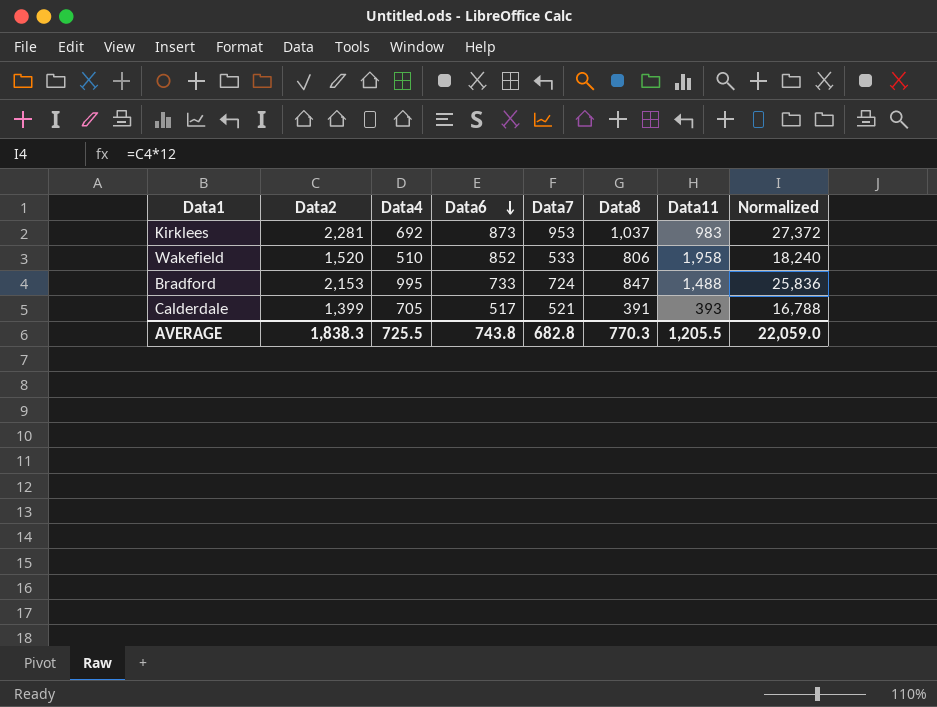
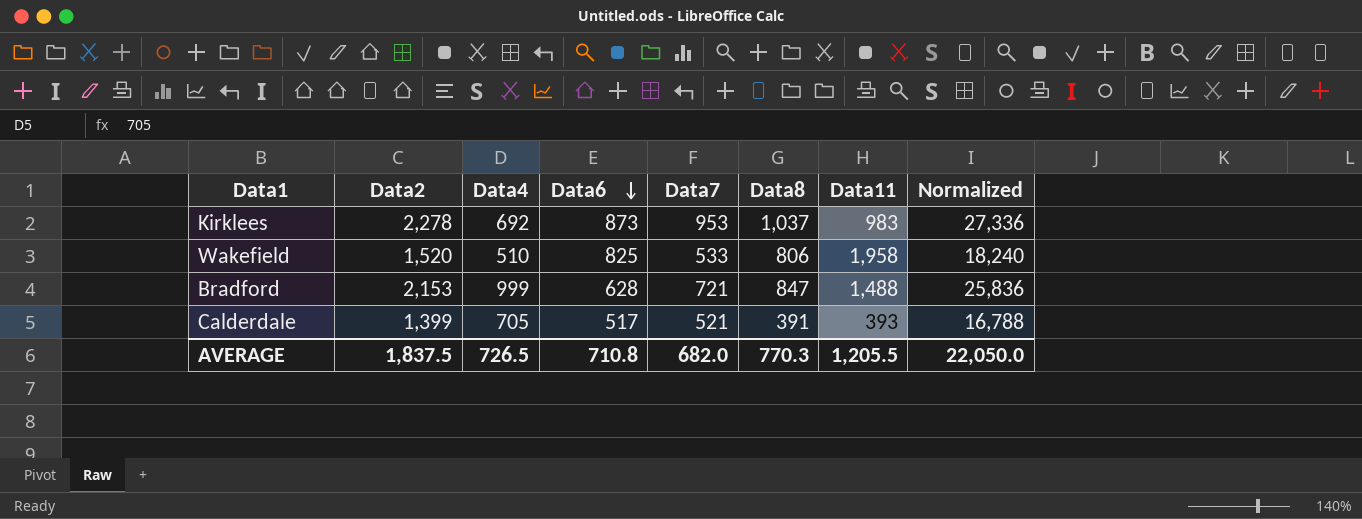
Kirklees | Data2: 2,281 -> 2,278
Kirklees | Normalized: 27,372 -> 27,336
Wakefield | Data6: 852 -> 825
Bradford | Data4: 995 -> 999
Bradford | Data6: 733 -> 628
Bradford | Data7: 724 -> 721
AVERAGE | Data2: 1,838.3 -> 1,837.5
AVERAGE | Data4: 725.5 -> 726.5
AVERAGE | Data6: 743.8 -> 710.8
AVERAGE | Data7: 682.8 -> 682.0
AVERAGE | Normalized: 22,059.0 -> 22,050.0

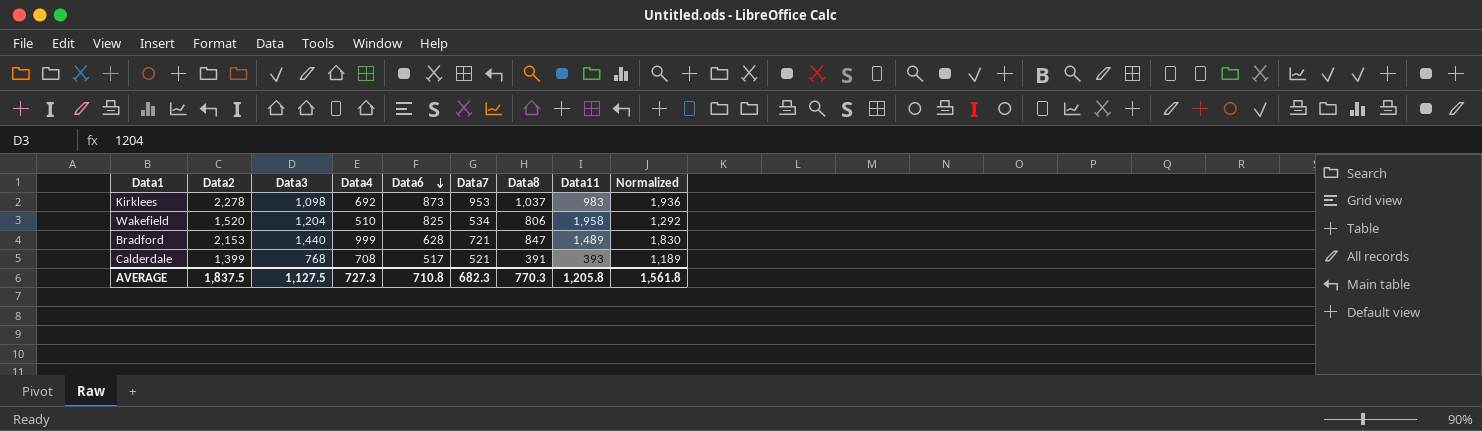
column Data3 | position: none -> 3
column Normalized | formula: [Data2] * 12 -> [Data2] * 0.85
Wakefield | Data7: 533 -> 534
Bradford | Data11: 1,488 -> 1,489
Calderdale | Data4: 705 -> 708
AVERAGE | Data4: 726.5 -> 727.3
AVERAGE | Data7: 682.0 -> 682.3
AVERAGE | Data11: 1,205.5 -> 1,205.8
AVERAGE | Normalized: 22,050.0 -> 1,561.8

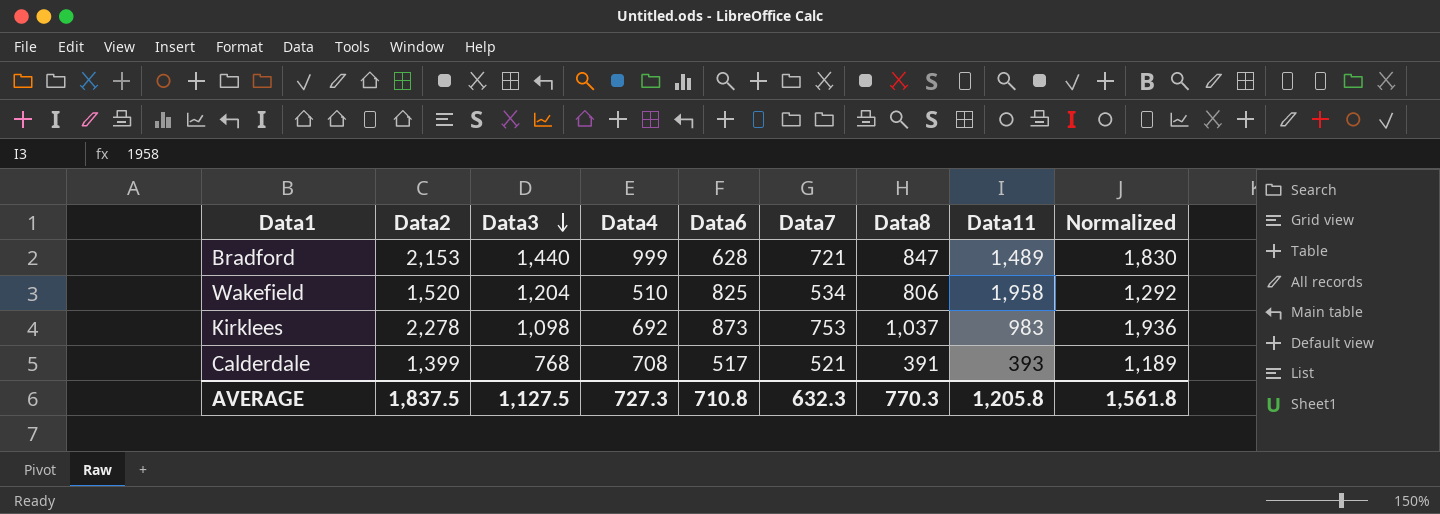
row order: Data6 descending -> Data3 descending
Kirklees | Data7: 953 -> 753
AVERAGE | Data7: 682.3 -> 632.3

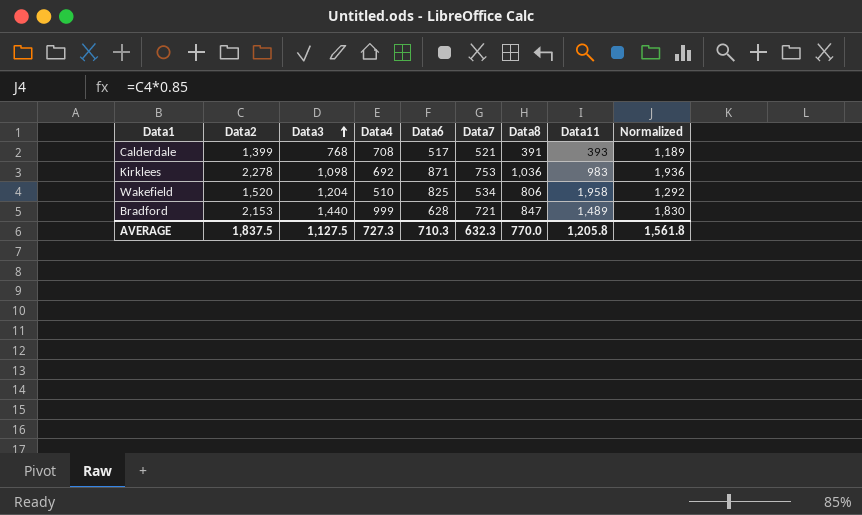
row order: Data3 descending -> Data3 ascending
Kirklees | Data6: 873 -> 871
Kirklees | Data8: 1,037 -> 1,036
AVERAGE | Data6: 710.8 -> 710.3
AVERAGE | Data8: 770.3 -> 770.0

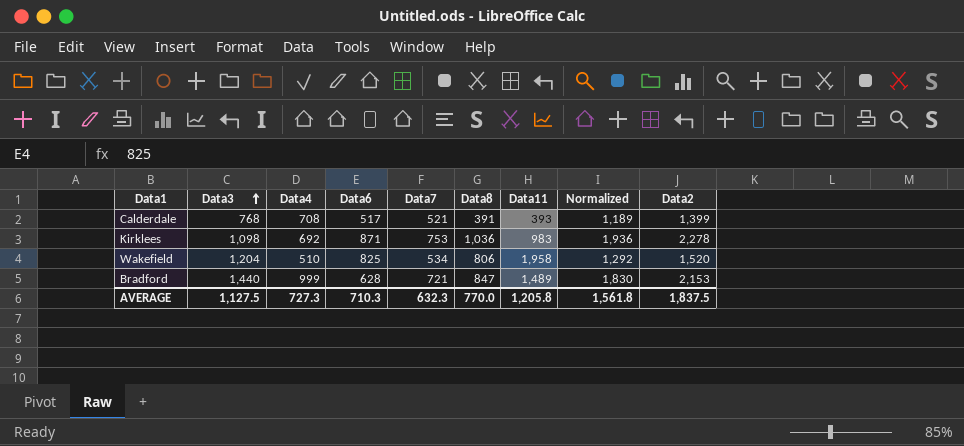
column Data2 | position: 2 -> 9

